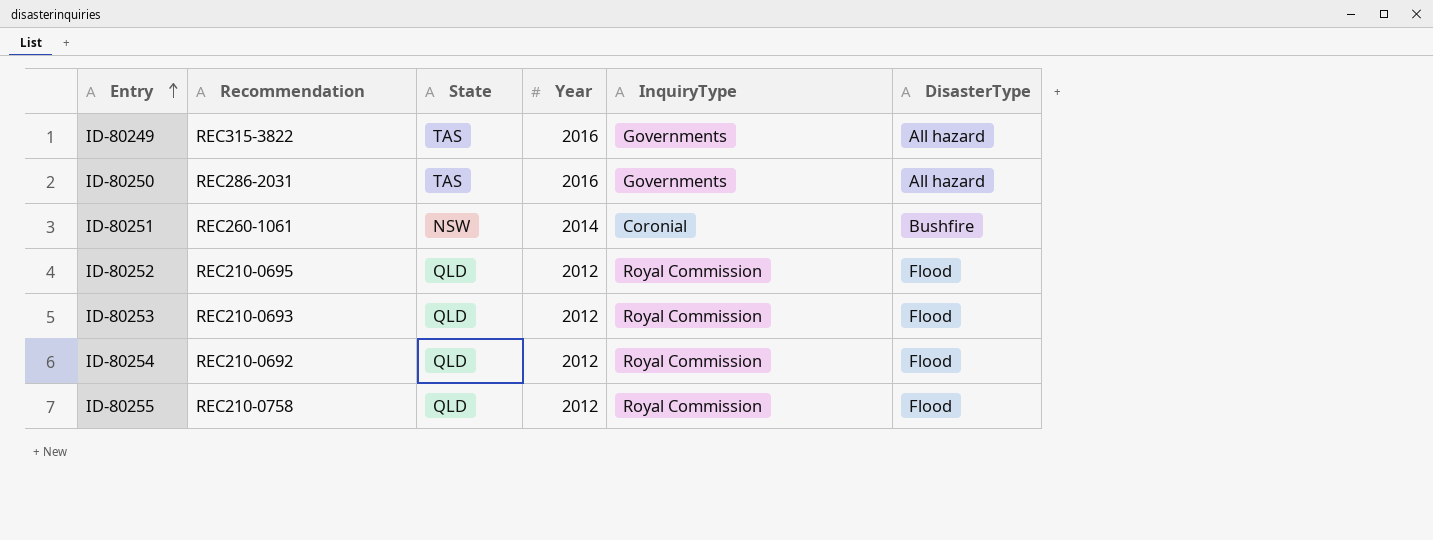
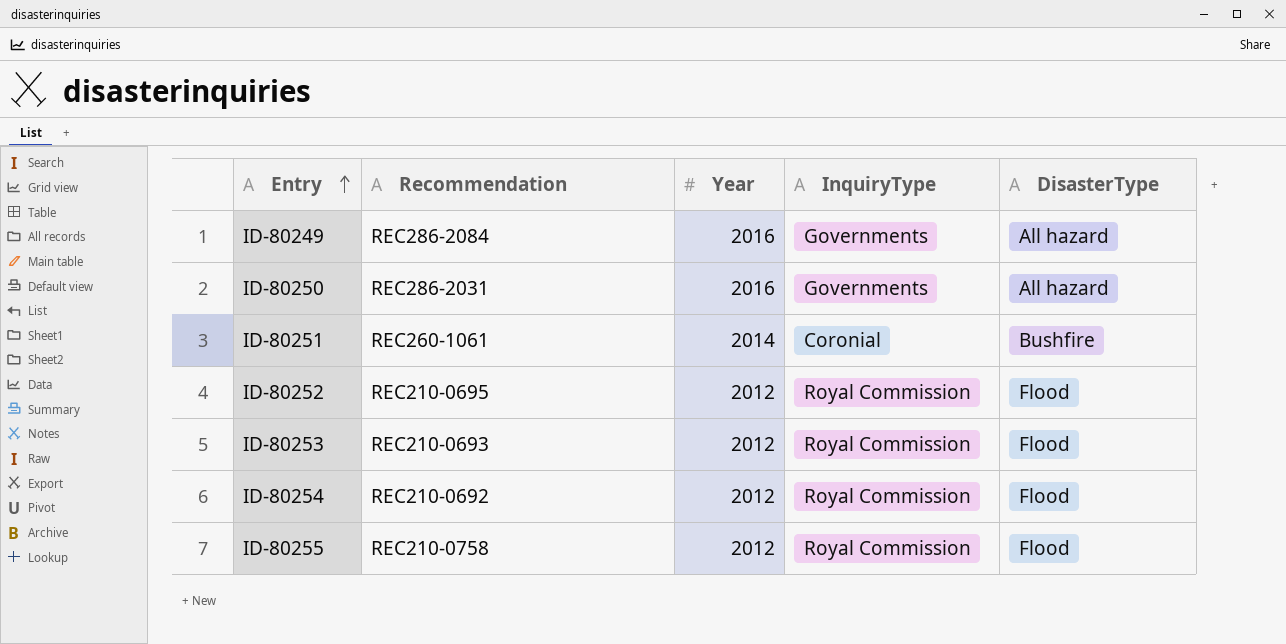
column State | position: 3 -> none
ID-80249 | Recommendation: REC315-3822 -> REC286-2084

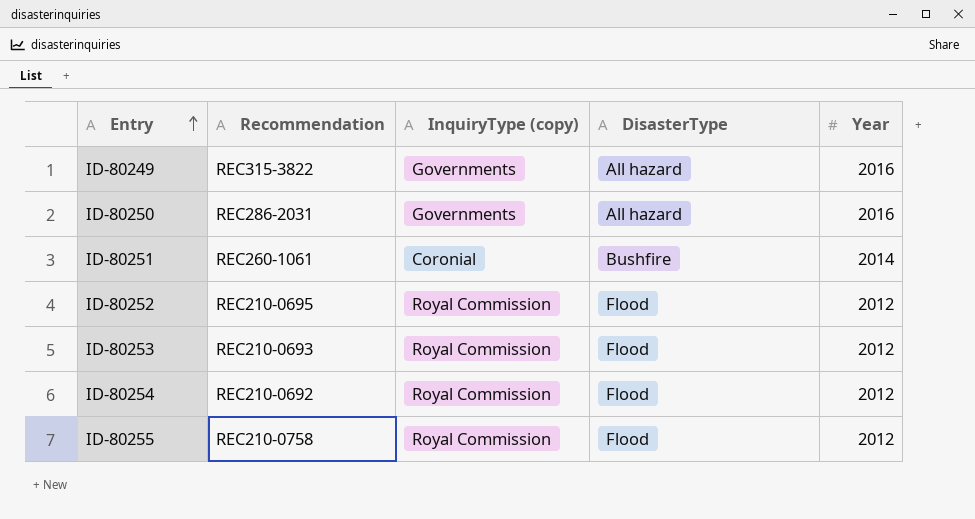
column name: InquiryType -> InquiryType (copy)
column Year | position: 3 -> 5
ID-80249 | Recommendation: REC286-2084 -> REC315-3822

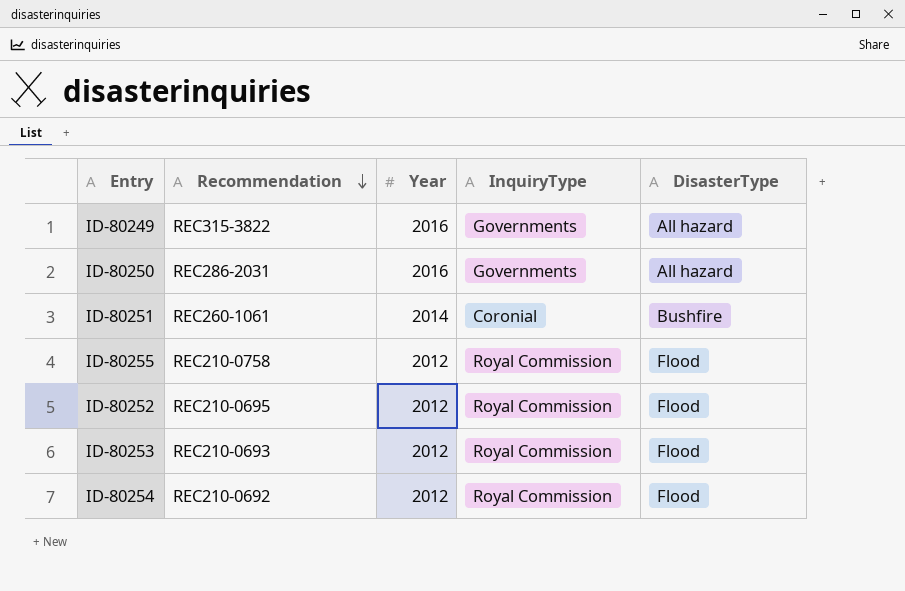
row order: Entry ascending -> Recommendation descending
column Year | position: 5 -> 3
column name: InquiryType (copy) -> InquiryType

